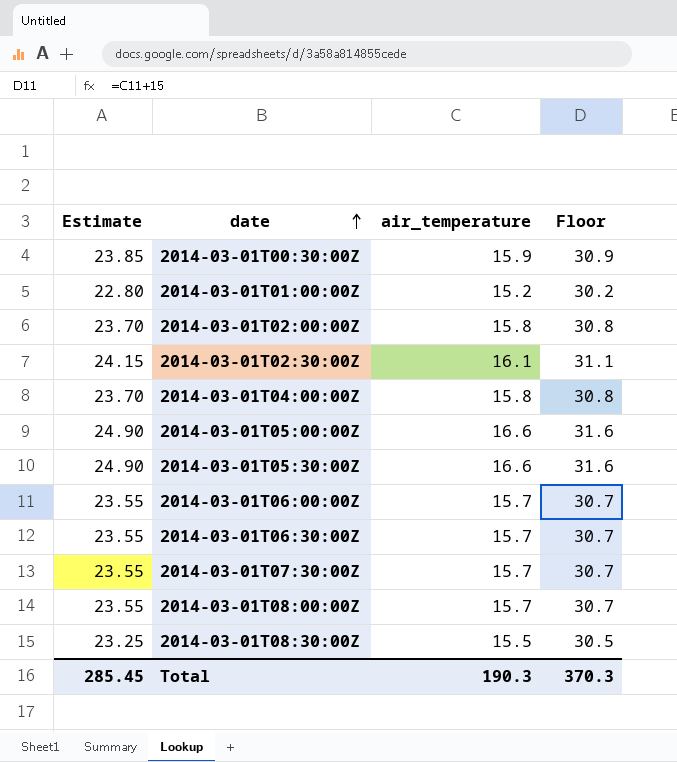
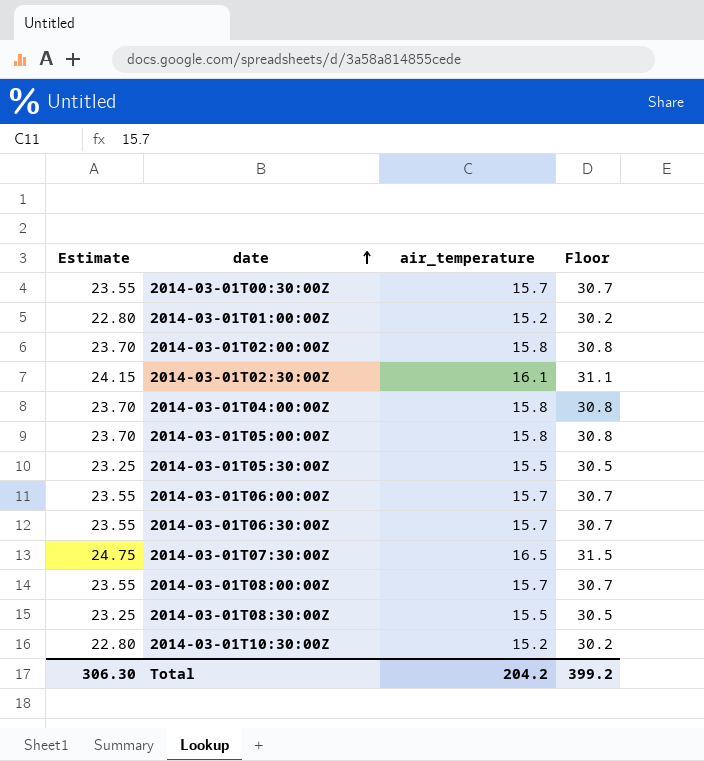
2014-03-01T00:30:00Z | Estimate: 23.85 -> 23.55
2014-03-01T00:30:00Z | air_temperature: 15.9 -> 15.7
2014-03-01T00:30:00Z | Floor: 30.9 -> 30.7
2014-03-01T05:00:00Z | Estimate: 24.90 -> 23.70
2014-03-01T05:00:00Z | air_temperature: 16.6 -> 15.8
2014-03-01T05:00:00Z | Floor: 31.6 -> 30.8
2014-03-01T05:30:00Z | Estimate: 24.90 -> 23.25
2014-03-01T05:30:00Z | air_temperature: 16.6 -> 15.5
2014-03-01T05:30:00Z | Floor: 31.6 -> 30.5
2014-03-01T07:30:00Z | Estimate: 23.55 -> 24.75
2014-03-01T07:30:00Z | air_temperature: 15.7 -> 16.5
2014-03-01T07:30:00Z | Floor: 30.7 -> 31.5
row 2014-03-01T10:30:00Z: none -> 22.80 | 15.2 | 30.2
Total | Estimate: 285.45 -> 306.30
Total | air_temperature: 190.3 -> 204.2
Total | Floor: 370.3 -> 399.2

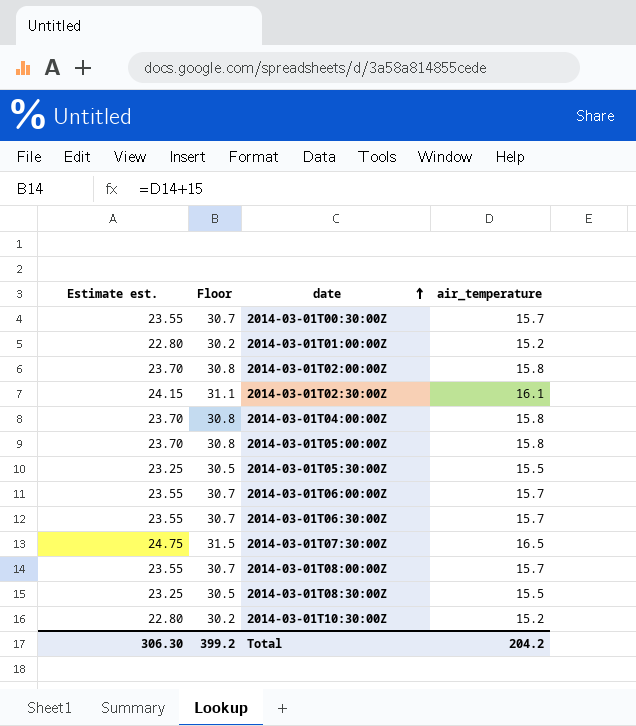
column name: Estimate -> Estimate est.
column Floor | position: 4 -> 2

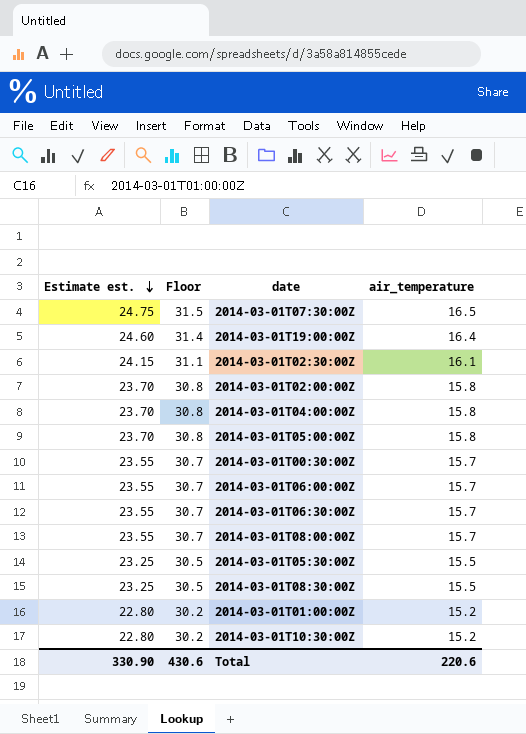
row order: date ascending -> Estimate est. descending
row 2014-03-01T19:00:00Z: none -> 24.60 | 31.4 | 16.4
Total | Estimate est.: 306.30 -> 330.90
Total | Floor: 399.2 -> 430.6
Total | air_temperature: 204.2 -> 220.6

